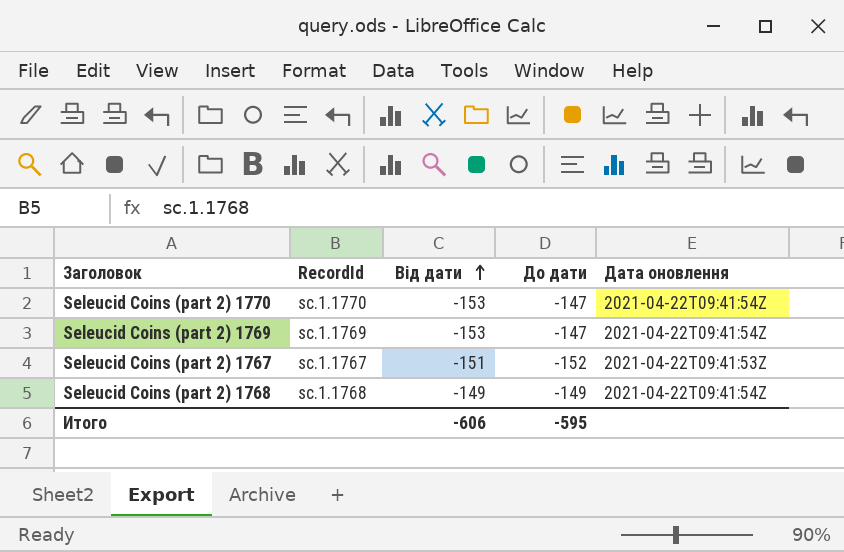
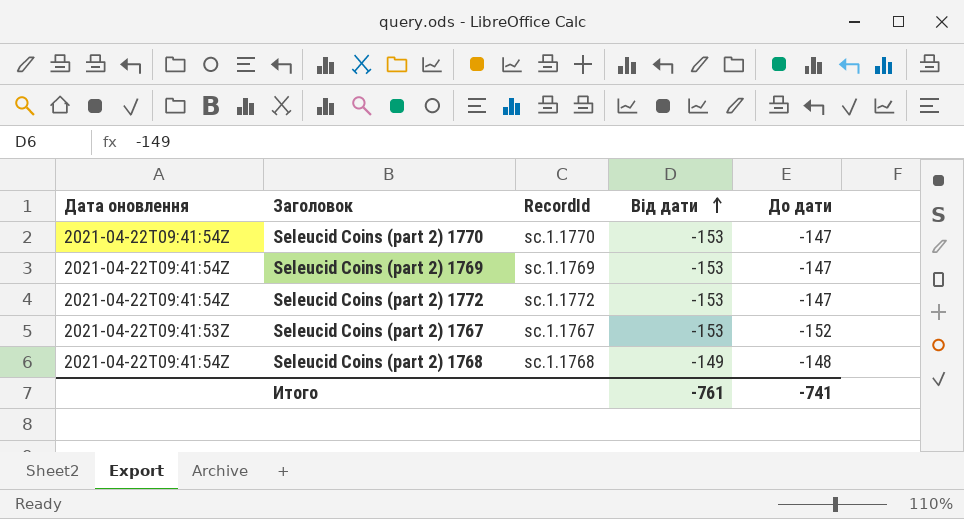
column Дата оновлення | position: 5 -> 1
row Seleucid Coins (part 2) 1772: none -> 2021-04-22T09:41:54Z | sc.1.1772 | -153 | -147
Seleucid Coins (part 2) 1767 | Від дати: -151 -> -153
Seleucid Coins (part 2) 1768 | До дати: -149 -> -148
Итого | Від дати: -606 -> -761
Итого | До дати: -595 -> -741

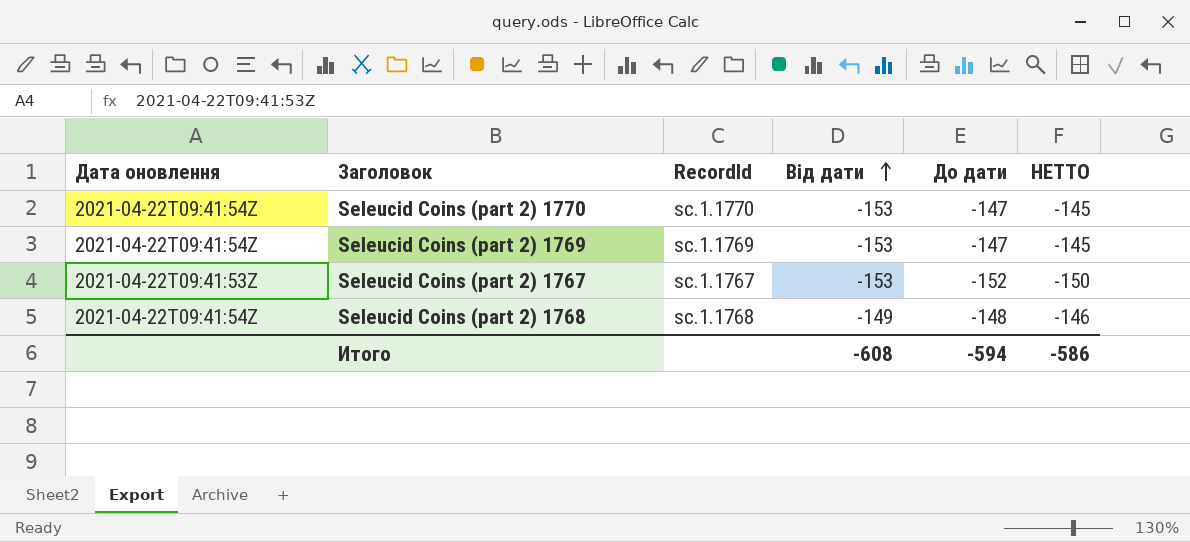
column НЕТТО | formula: none -> [До дати] + 2
row Seleucid Coins (part 2) 1772: 2021-04-22T09:41:54Z | sc.1.1772 | -153 | -147 -> none
Итого | Від дати: -761 -> -608
Итого | До дати: -741 -> -594

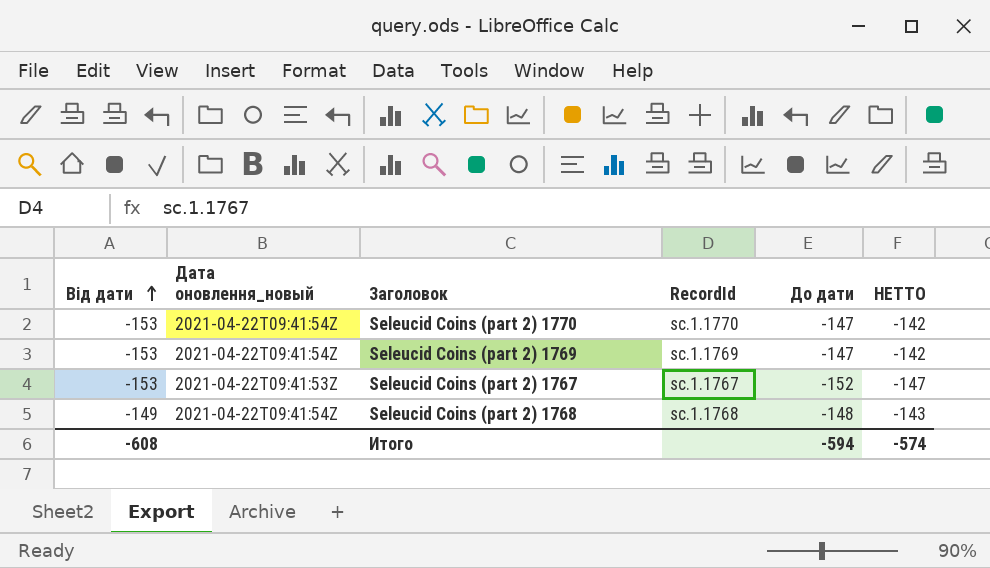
column Від дати | position: 4 -> 1
column name: Дата оновлення -> Дата оновлення_новый
column НЕТТО | formula: [До дати] + 2 -> [До дати] + 5
Итого | НЕТТО: -586 -> -574

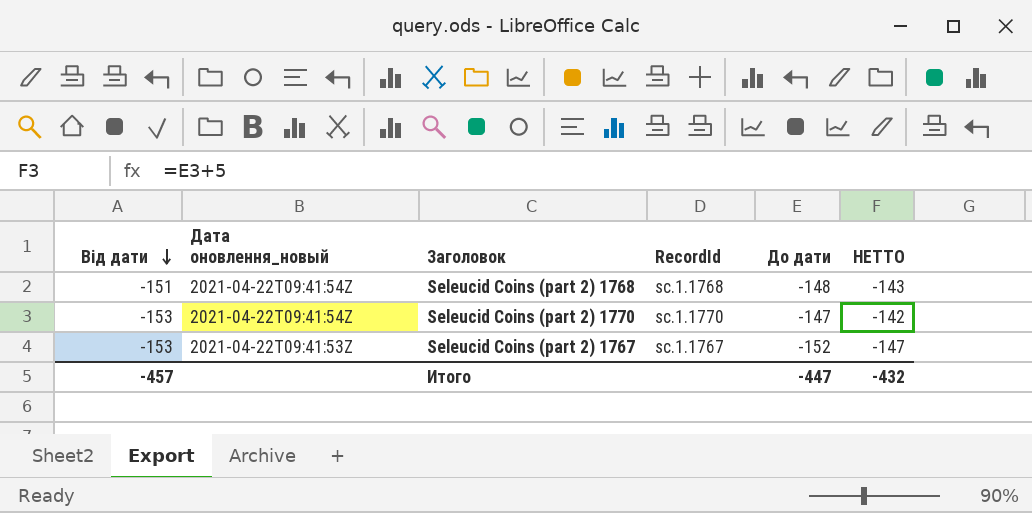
row order: Від дати ascending -> Від дати descending
row Seleucid Coins (part 2) 1769: -153 | 2021-04-22T09:41:54Z | sc.1.1769 | -147 | -142 -> none
Seleucid Coins (part 2) 1768 | Від дати: -149 -> -151
Итого | Від дати: -608 -> -457
Итого | До дати: -594 -> -447
Итого | НЕТТО: -574 -> -432

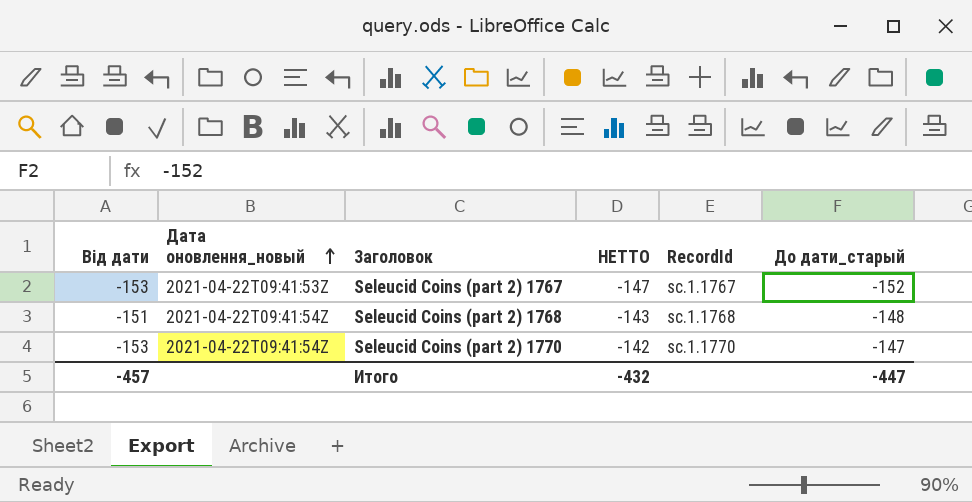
row order: Від дати descending -> Дата оновлення_новый ascending
column НЕТТО | position: 6 -> 4
column name: До дати -> До дати_старый

